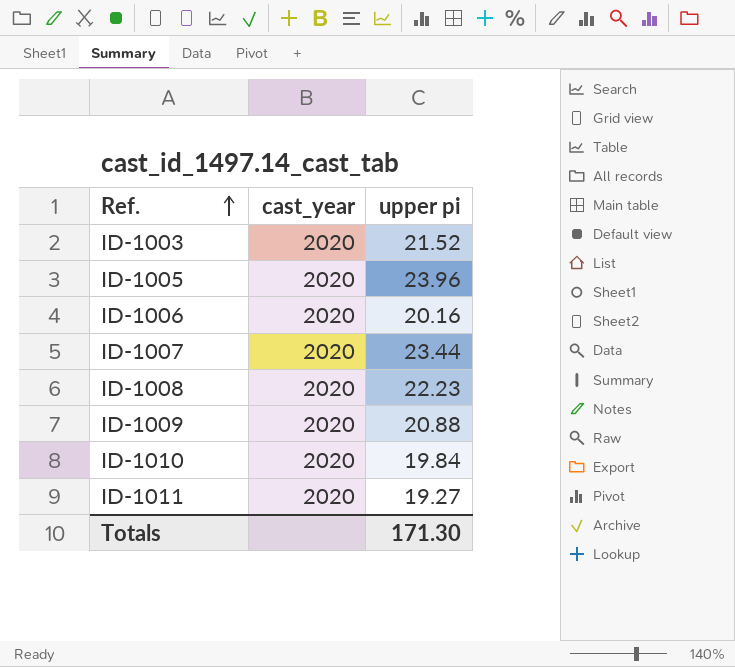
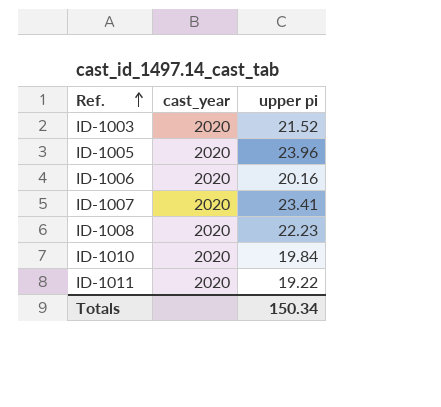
row ID-1009: 2020 | 20.88 -> none
ID-1007 | upper pi: 23.44 -> 23.41
ID-1011 | upper pi: 19.27 -> 19.22
Totals | upper pi: 171.30 -> 150.34

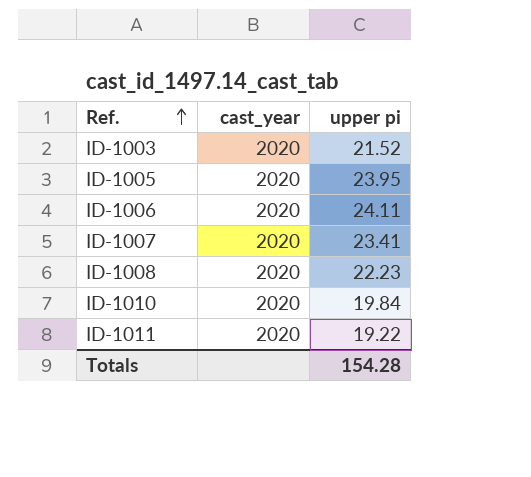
ID-1005 | upper pi: 23.96 -> 23.95
ID-1006 | upper pi: 20.16 -> 24.11
Totals | upper pi: 150.34 -> 154.28

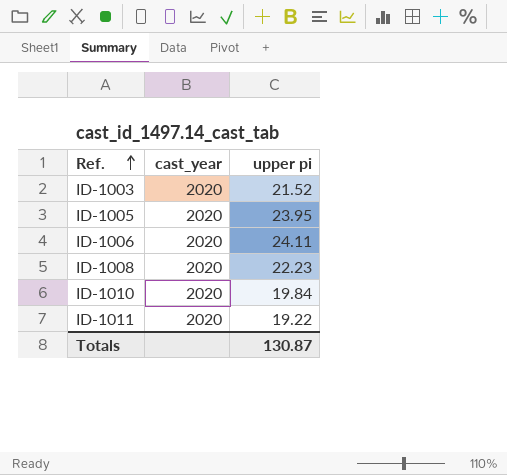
row ID-1007: 2020 | 23.41 -> none
Totals | upper pi: 154.28 -> 130.87

